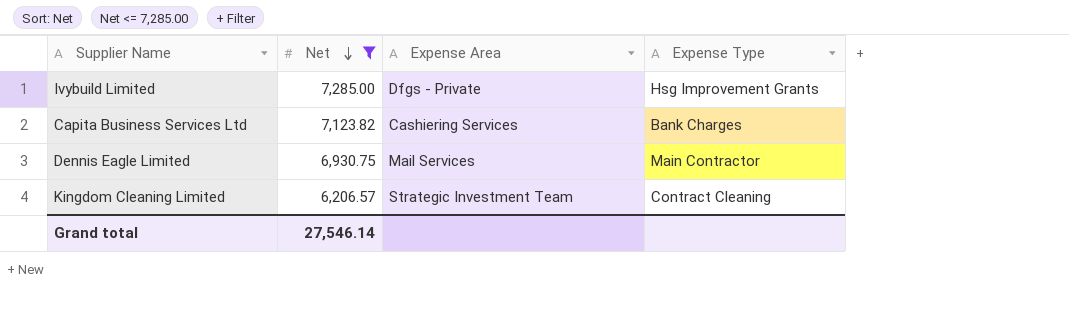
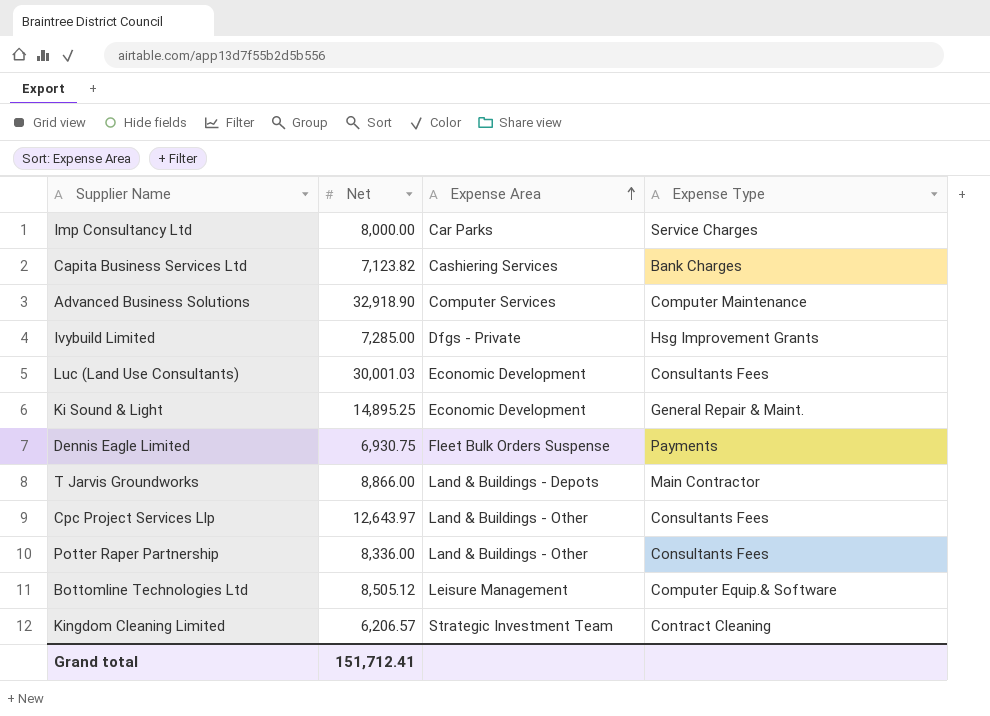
filter: Net <= 7,285.00 -> none
row order: Net descending -> Expense Area ascending
Dennis Eagle Limited | Expense Area: Mail Services -> Fleet Bulk Orders Suspense
Dennis Eagle Limited | Expense Type: Main Contractor -> Payments
Grand total | Net: 27,546.14 -> 151,712.41

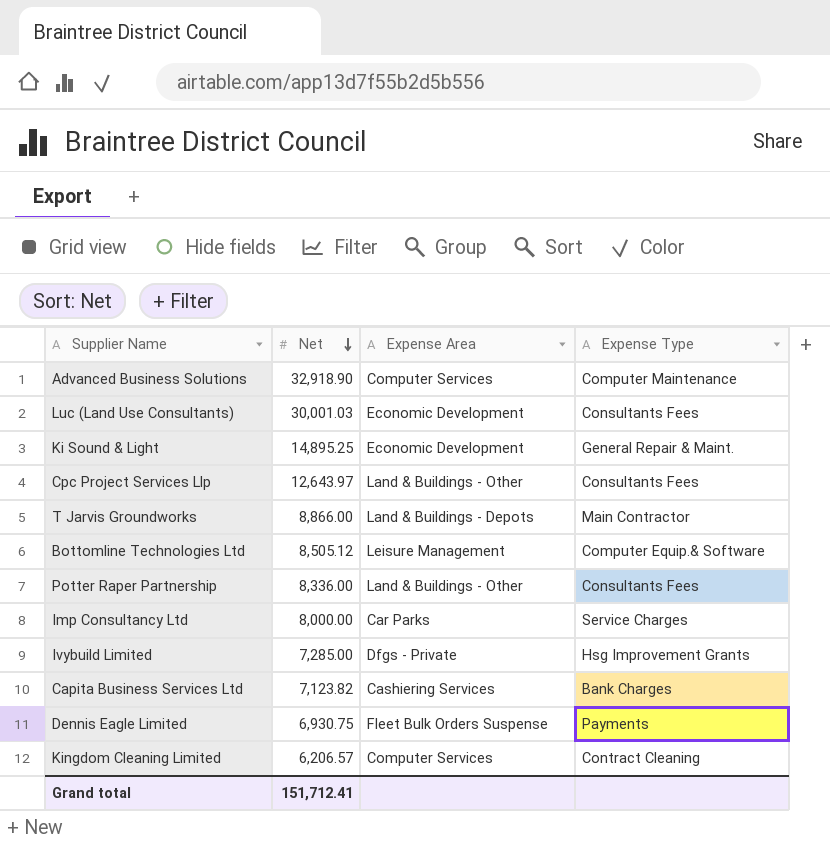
row order: Expense Area ascending -> Net descending
Kingdom Cleaning Limited | Expense Area: Strategic Investment Team -> Computer Services

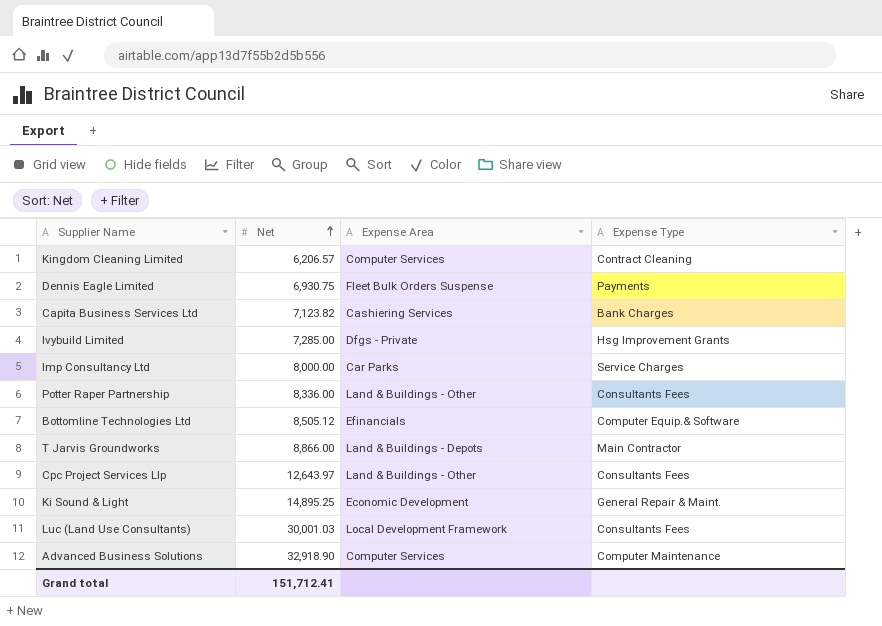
row order: Net descending -> Net ascending
Bottomline Technologies Ltd | Expense Area: Leisure Management -> Efinancials
Luc (Land Use Consultants) | Expense Area: Economic Development -> Local Development Framework

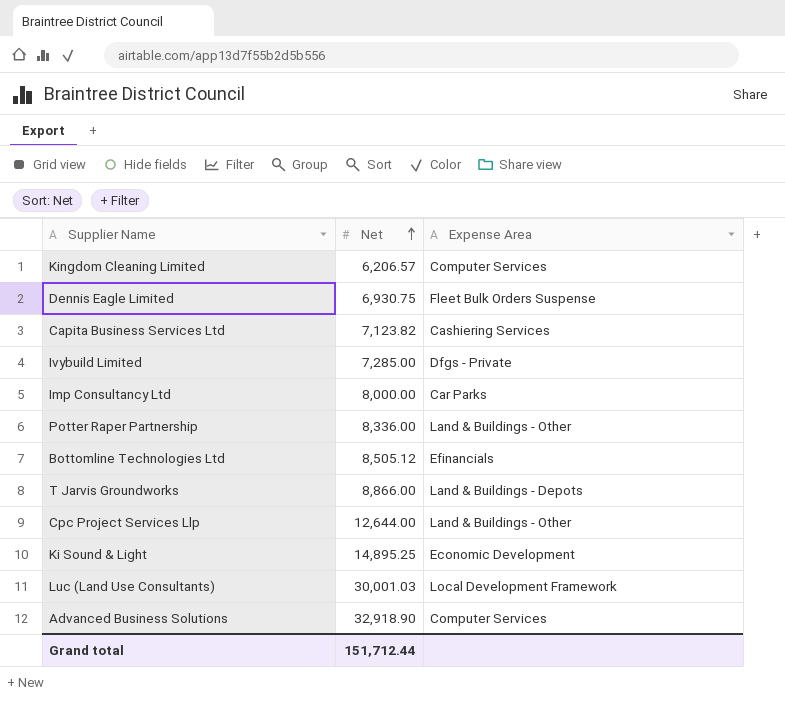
column Expense Type | position: 4 -> none
Cpc Project Services Llp | Net: 12,643.97 -> 12,644.00
Grand total | Net: 151,712.41 -> 151,712.44

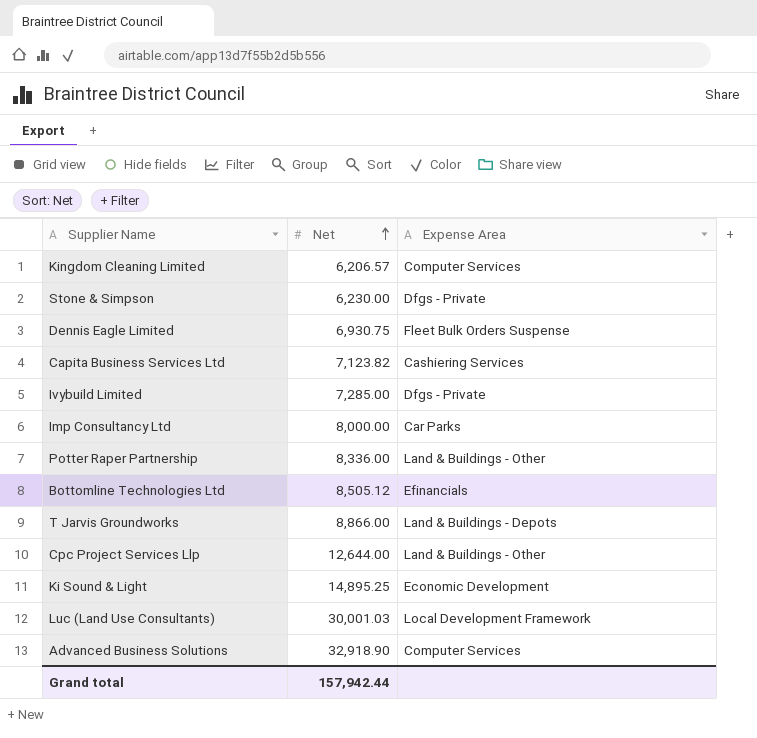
row Stone & Simpson: none -> 6,230.00 | Dfgs - Private
Grand total | Net: 151,712.44 -> 157,942.44

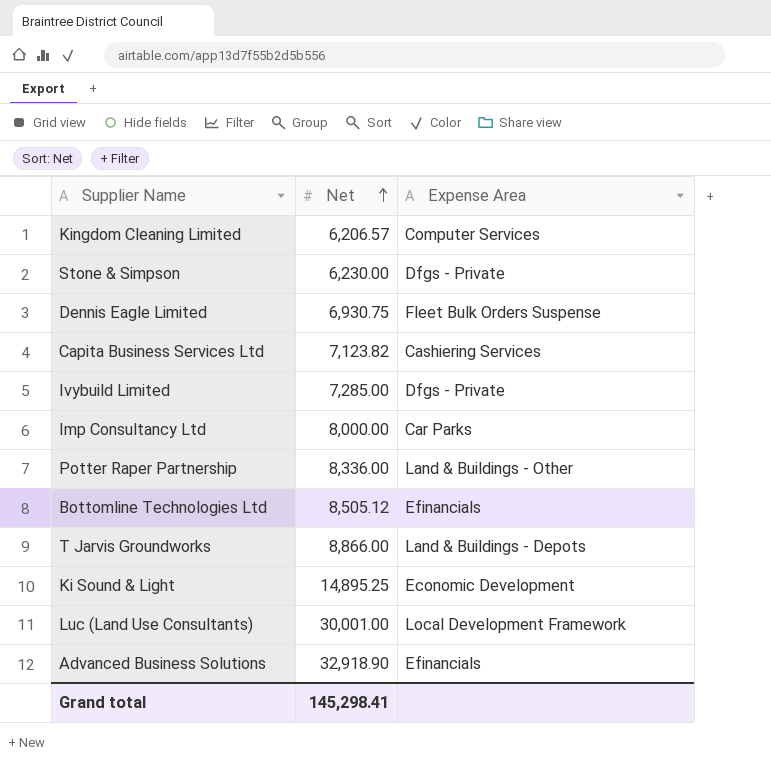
row Cpc Project Services Llp: 12,644.00 | Land & Buildings - Other -> none
Luc (Land Use Consultants) | Net: 30,001.03 -> 30,001.00
Advanced Business Solutions | Expense Area: Computer Services -> Efinancials
Grand total | Net: 157,942.44 -> 145,298.41

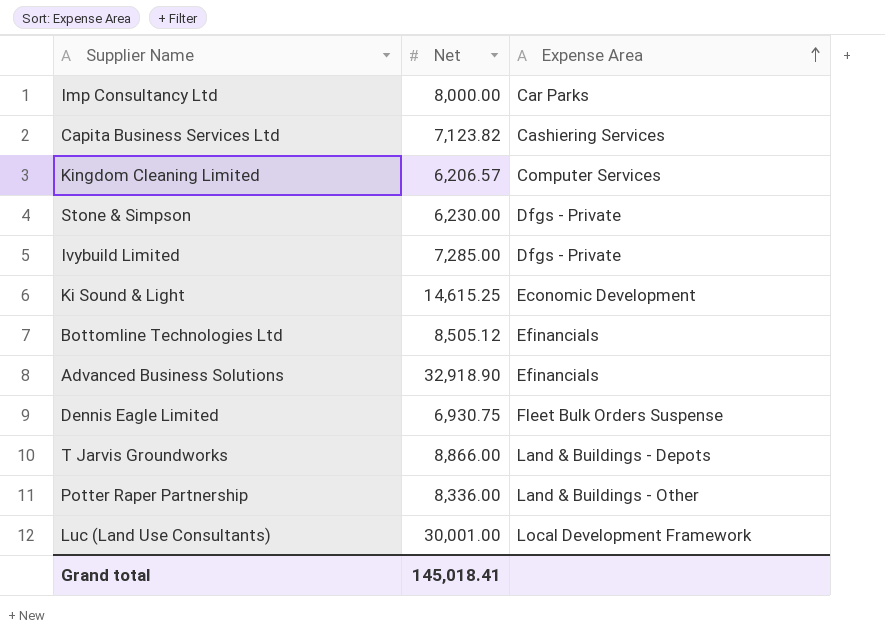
row order: Net ascending -> Expense Area ascending
Ki Sound & Light | Net: 14,895.25 -> 14,615.25
Grand total | Net: 145,298.41 -> 145,018.41

